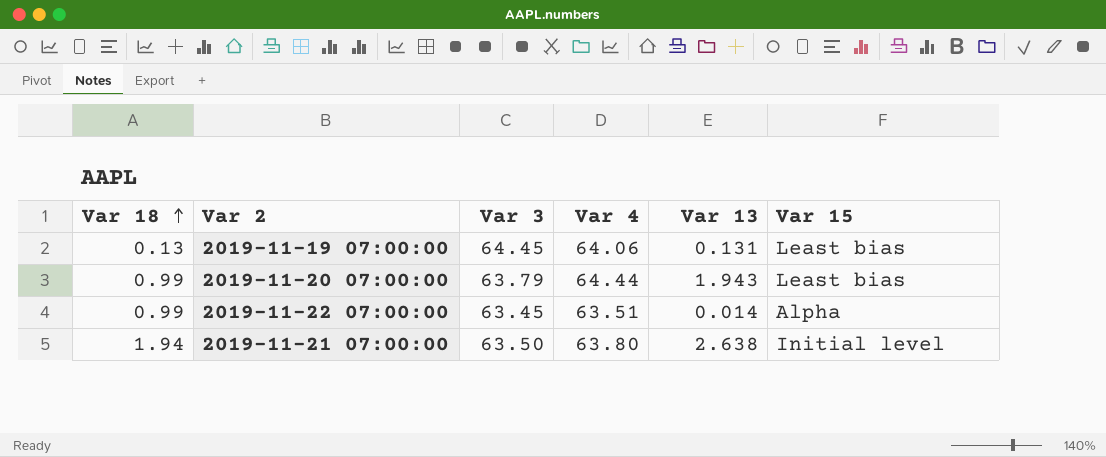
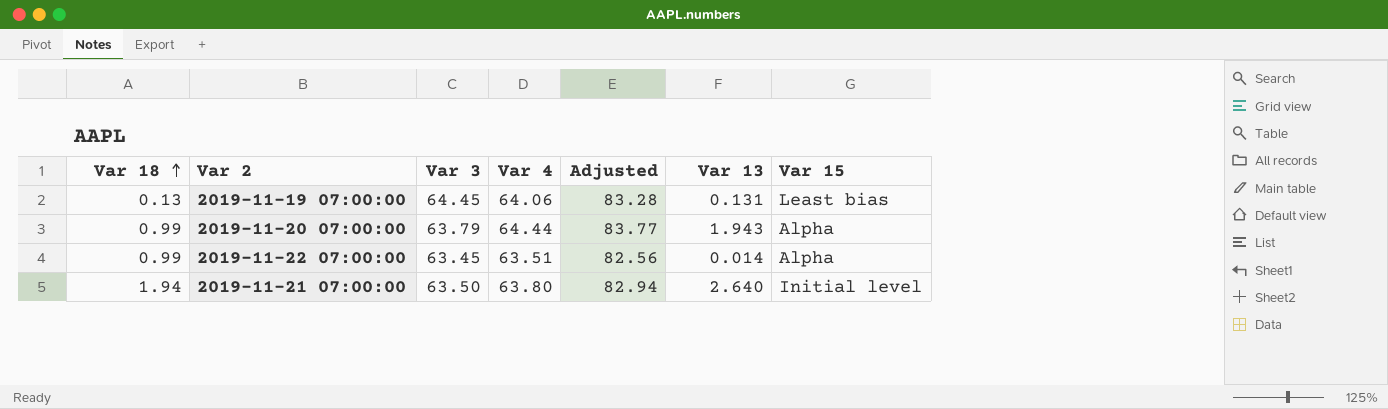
column Adjusted | formula: none -> [Var 4] * 1.3
2019-11-20 07:00:00 | Var 15: Least bias -> Alpha
2019-11-21 07:00:00 | Var 13: 2.638 -> 2.640

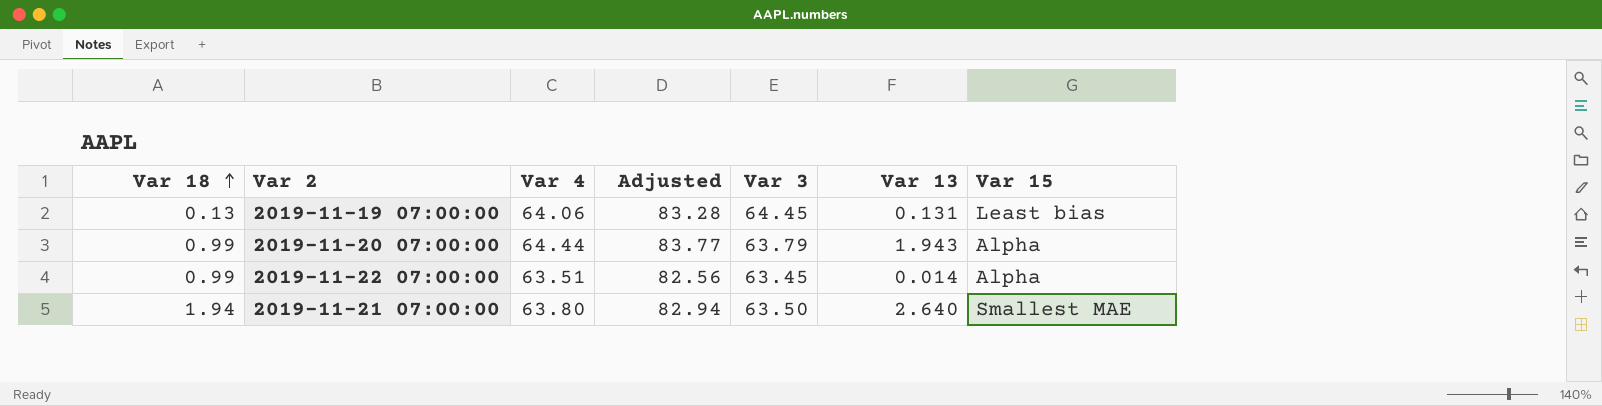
column Var 3 | position: 3 -> 5
2019-11-21 07:00:00 | Var 15: Initial level -> Smallest MAE

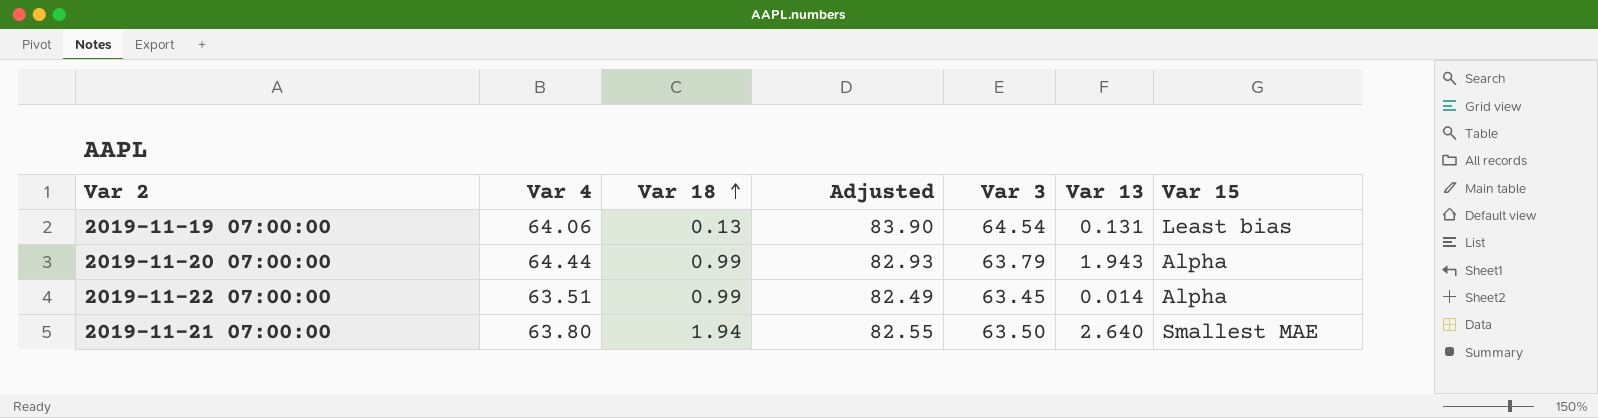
column Var 18 | position: 1 -> 3
column Adjusted | formula: [Var 4] * 1.3 -> [Var 3] * 1.3
2019-11-19 07:00:00 | Var 3: 64.45 -> 64.54

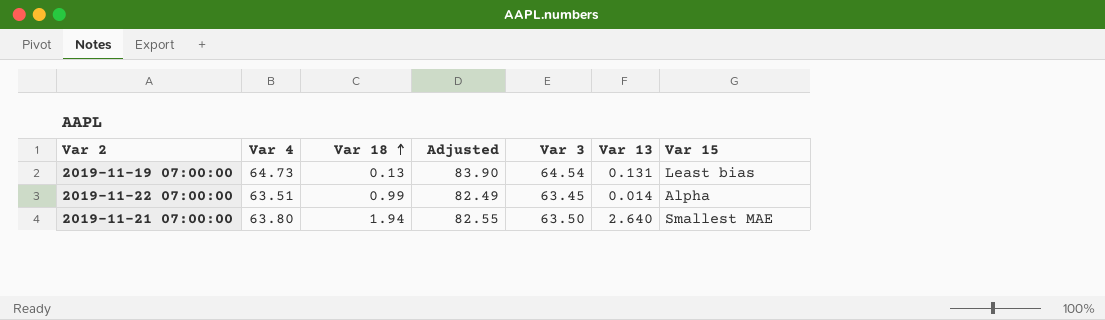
row 2019-11-20 07:00:00: 64.44 | 0.99 | 82.93 | 63.79 | 1.943 | Alpha -> none
2019-11-19 07:00:00 | Var 4: 64.06 -> 64.73

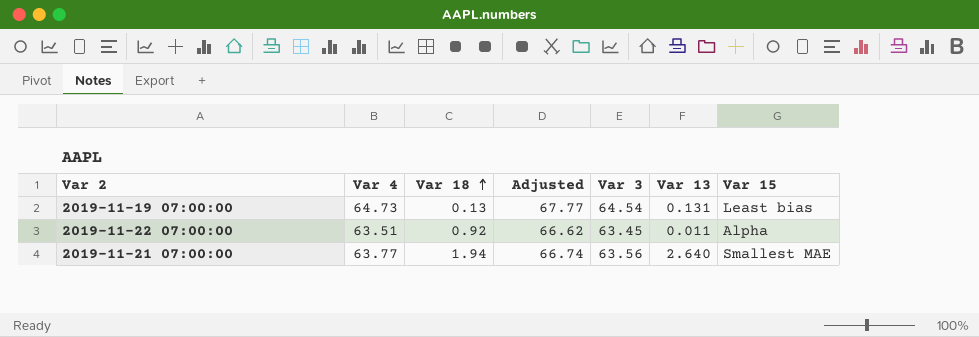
column Adjusted | formula: [Var 3] * 1.3 -> [Var 3] * 1.05
2019-11-22 07:00:00 | Var 18: 0.99 -> 0.92
2019-11-22 07:00:00 | Var 13: 0.014 -> 0.011
2019-11-21 07:00:00 | Var 4: 63.80 -> 63.77
2019-11-21 07:00:00 | Var 3: 63.50 -> 63.56

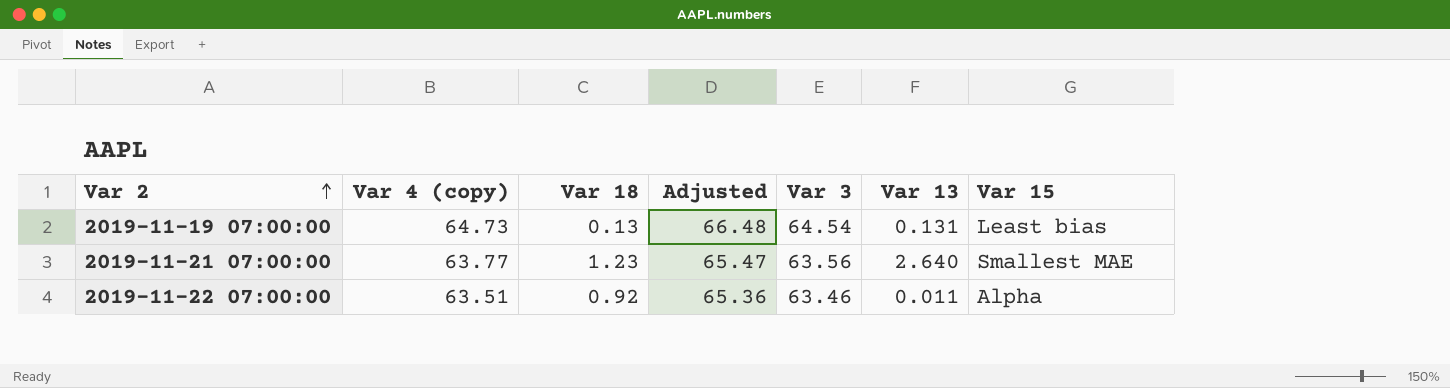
row order: Var 18 ascending -> Var 2 ascending
column name: Var 4 -> Var 4 (copy)
column Adjusted | formula: [Var 3] * 1.05 -> [Var 3] * 1.03
2019-11-21 07:00:00 | Var 18: 1.94 -> 1.23
2019-11-22 07:00:00 | Var 3: 63.45 -> 63.46

